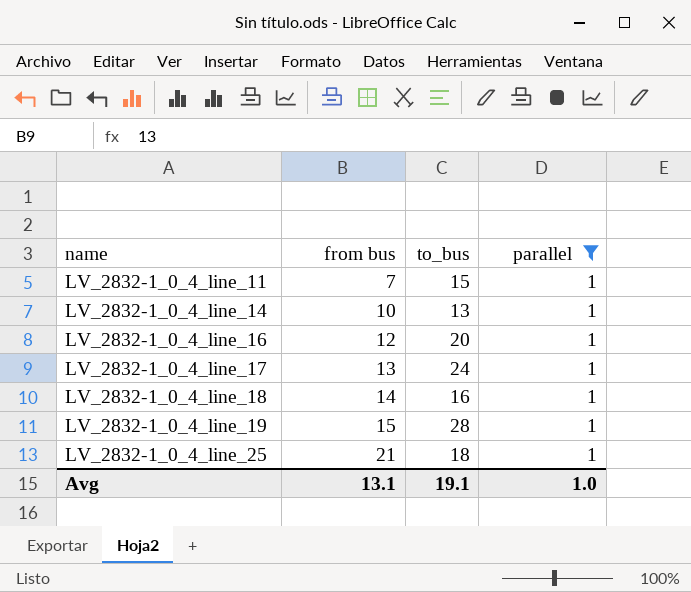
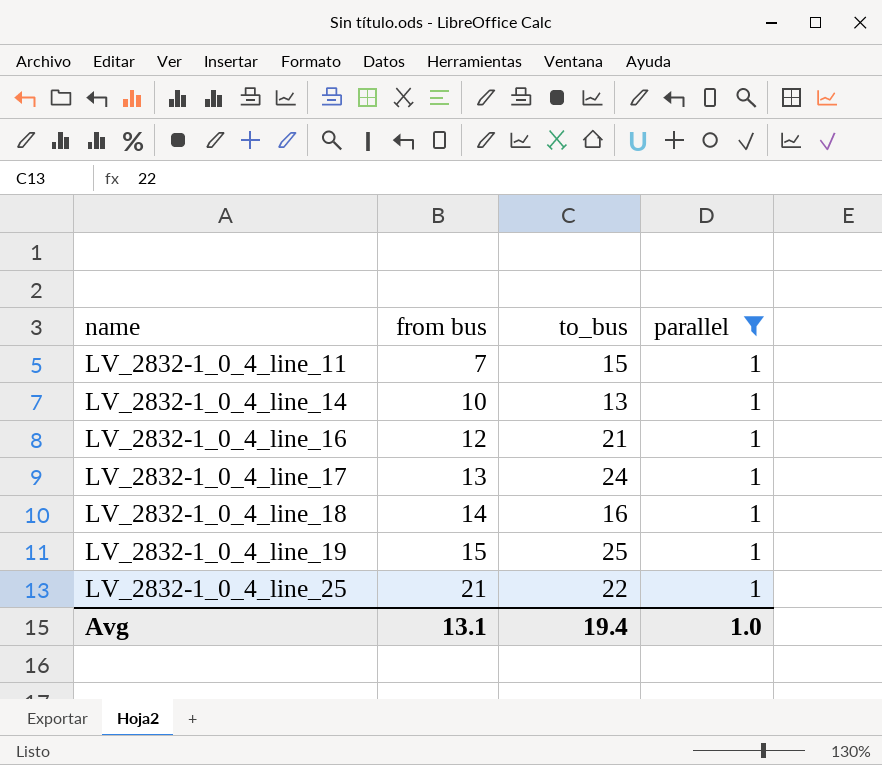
LV_2832-1_0_4_line_16 | to_bus: 20 -> 21
LV_2832-1_0_4_line_19 | to_bus: 28 -> 25
LV_2832-1_0_4_line_25 | to_bus: 18 -> 22
Avg | to_bus: 19.1 -> 19.4

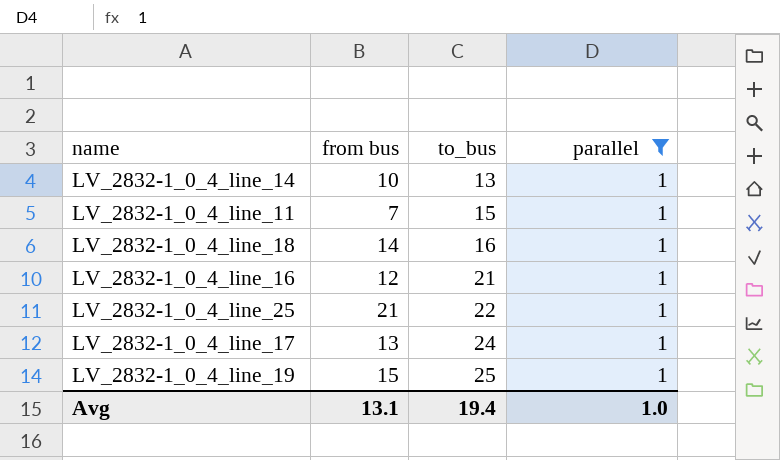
row order: name ascending -> to_bus ascending

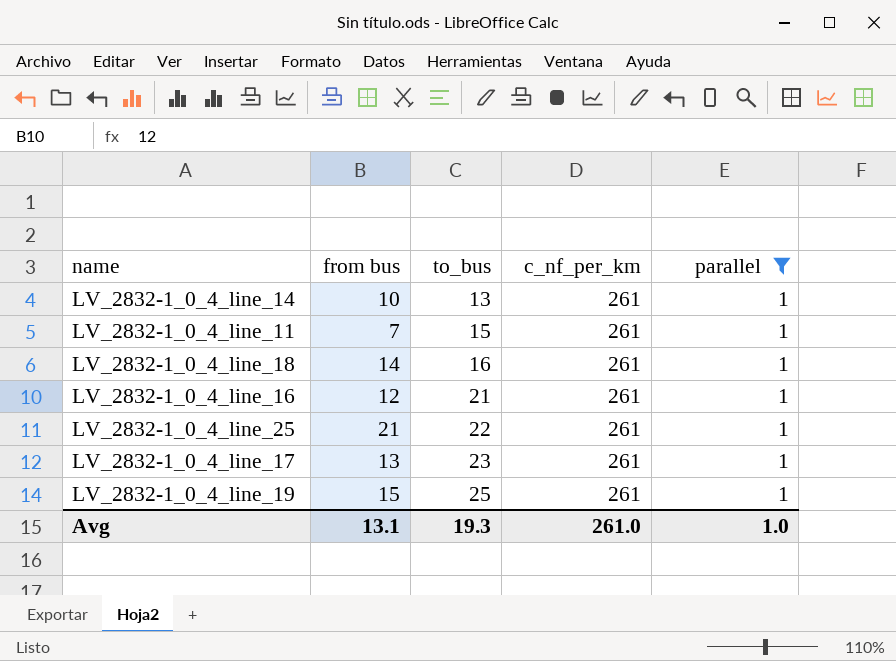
column c_nf_per_km | position: none -> 4
LV_2832-1_0_4_line_17 | to_bus: 24 -> 23
Avg | to_bus: 19.4 -> 19.3

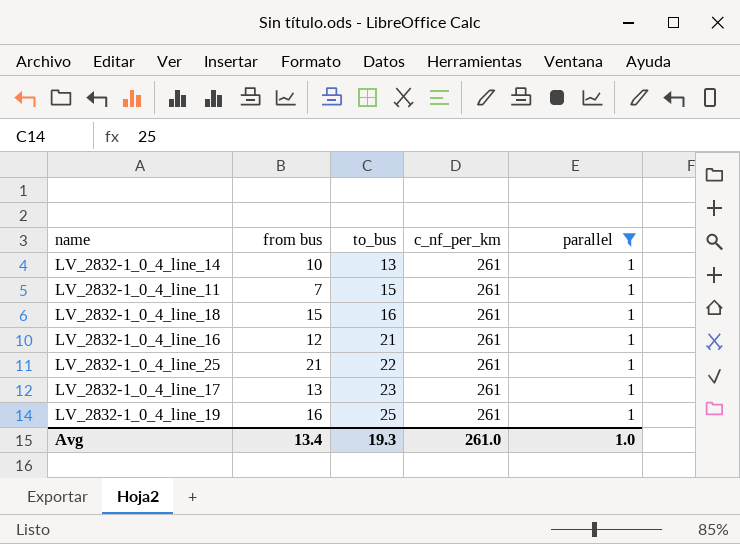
LV_2832-1_0_4_line_18 | from bus: 14 -> 15
LV_2832-1_0_4_line_19 | from bus: 15 -> 16
Avg | from bus: 13.1 -> 13.4

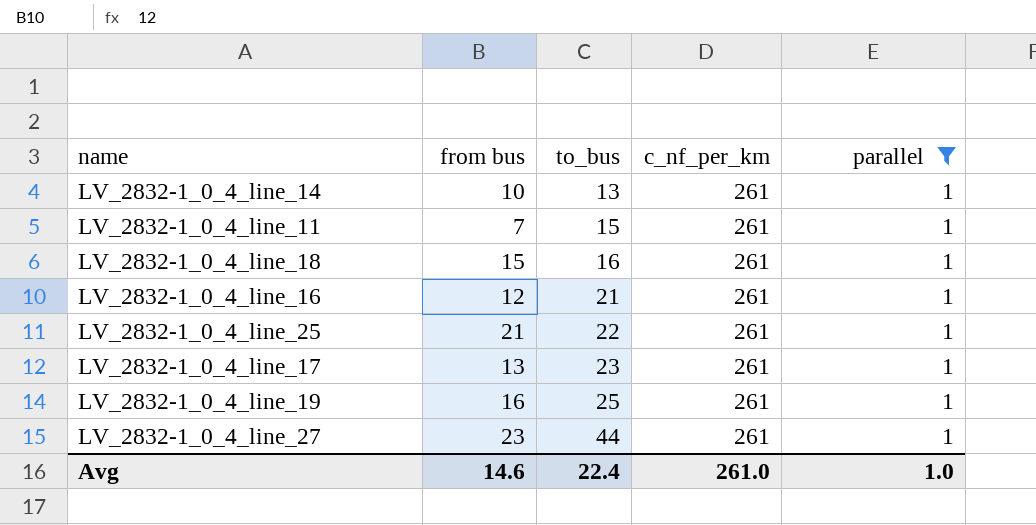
row LV_2832-1_0_4_line_27: none -> 23 | 44 | 261 | 1
Avg | from bus: 13.4 -> 14.6
Avg | to_bus: 19.3 -> 22.4

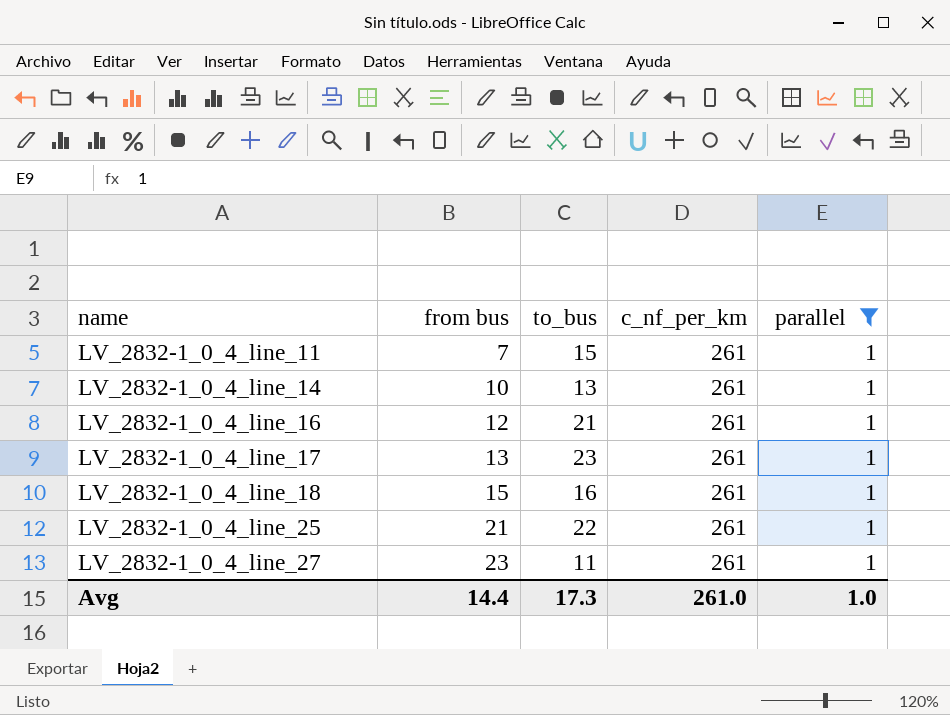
row order: to_bus ascending -> name ascending
row LV_2832-1_0_4_line_19: 16 | 25 | 261 | 1 -> none
LV_2832-1_0_4_line_27 | to_bus: 44 -> 11
Avg | from bus: 14.6 -> 14.4
Avg | to_bus: 22.4 -> 17.3

